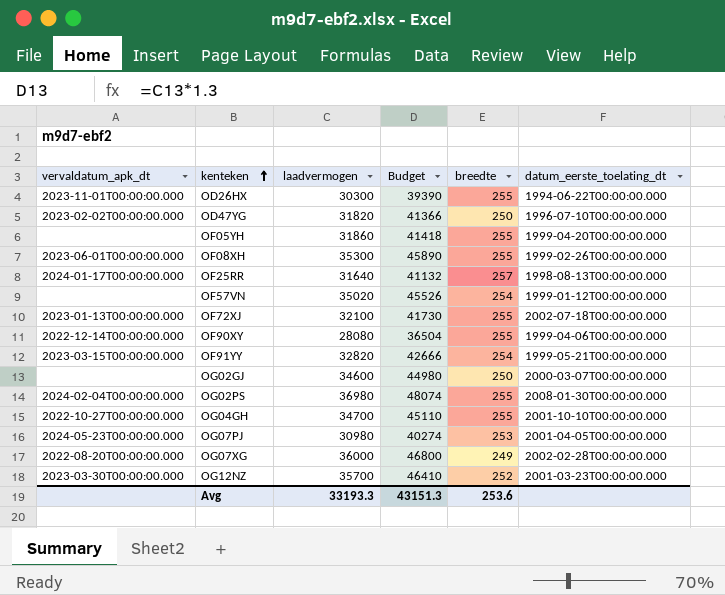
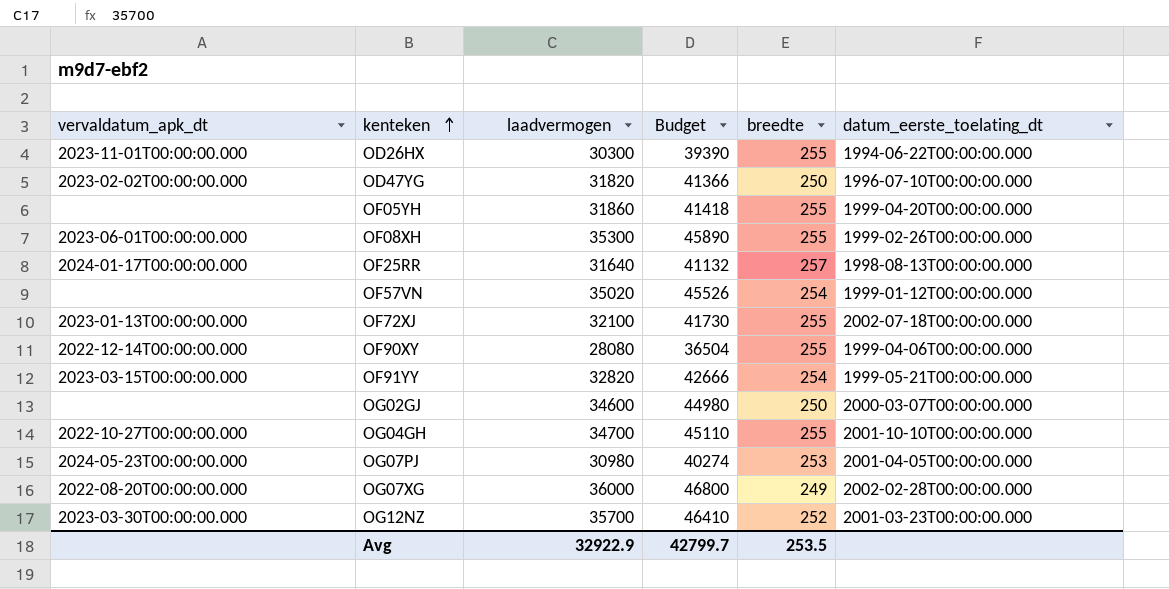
row OG02PS: 2024-02-04T00:00:00.000 | 36980 | 48074 | 255 | 2008-01-30T00:00:00.000 -> none
Avg | laadvermogen: 33193.3 -> 32922.9
Avg | Budget: 43151.3 -> 42799.7
Avg | breedte: 253.6 -> 253.5

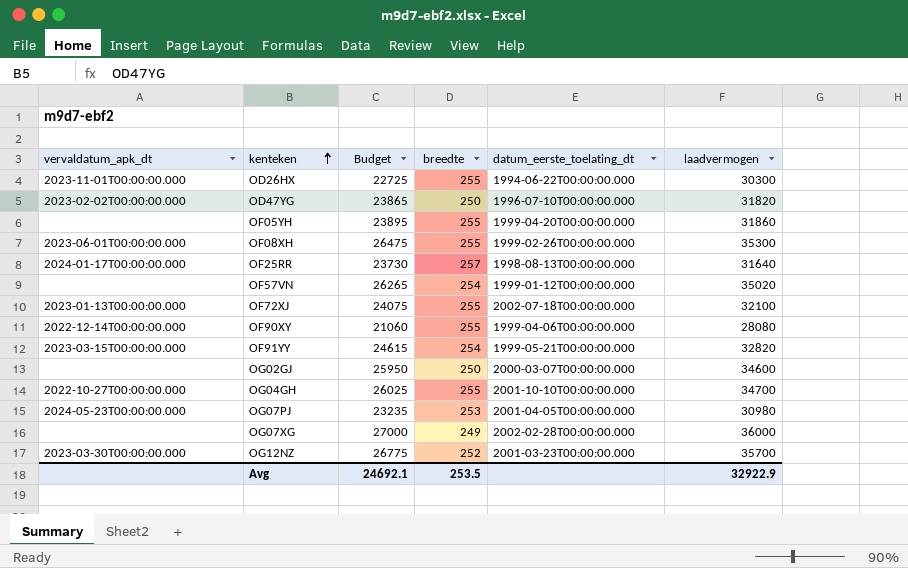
column Budget | formula: [laadvermogen] * 1.3 -> [laadvermogen] * 0.75
column laadvermogen | position: 3 -> 6
OG07XG | vervaldatum_apk_dt: 2022-08-20T00:00:00.000 -> none
Avg | Budget: 42799.7 -> 24692.1

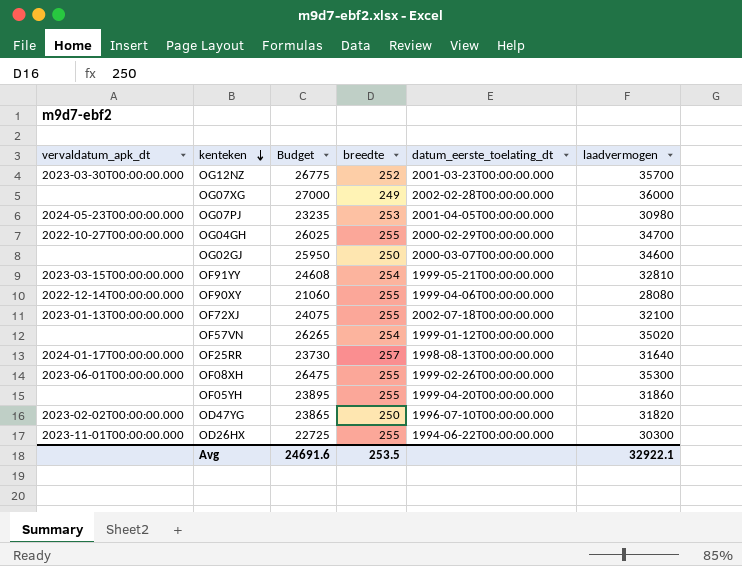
row order: kenteken ascending -> kenteken descending
OG04GH | datum_eerste_toelating_dt: 2001-10-10T00:00:00.000 -> 2000-02-29T00:00:00.000
OF91YY | Budget: 24615 -> 24608
OF91YY | laadvermogen: 32820 -> 32810
Avg | Budget: 24692.1 -> 24691.6
Avg | laadvermogen: 32922.9 -> 32922.1

